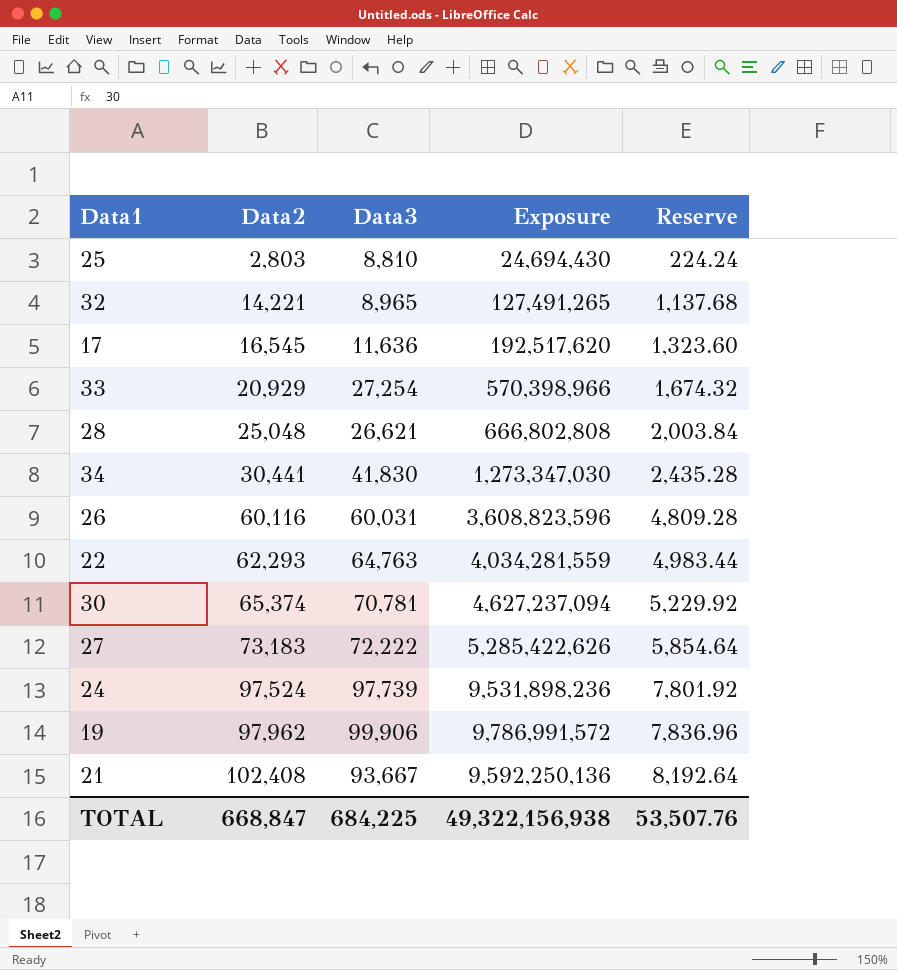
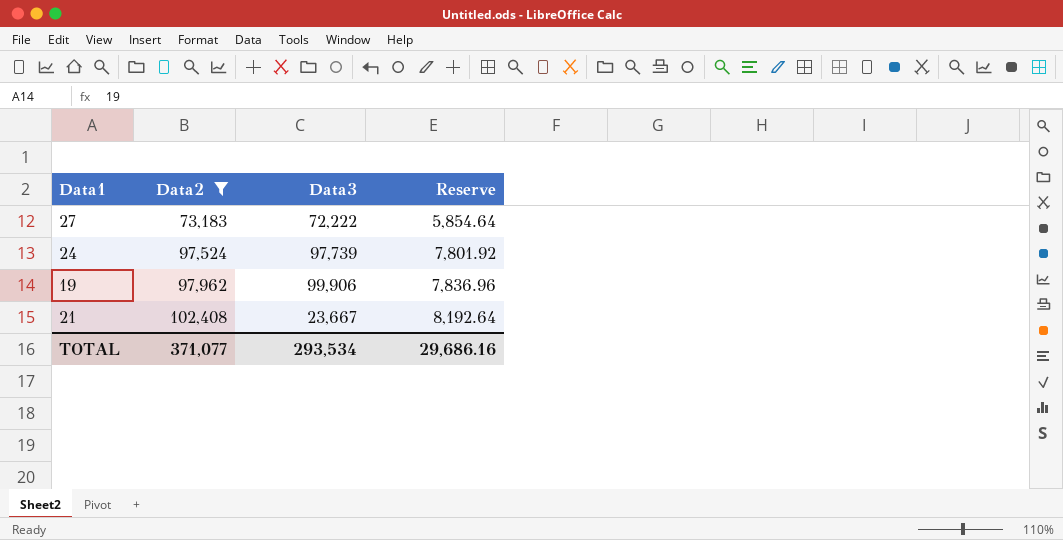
filter: none -> Data2 >= 73,183
column Exposure | formula: [Data2] * [Data3] -> none
21 | Data3: 93,667 -> 23,667
TOTAL | Data2: 668,847 -> 371,077
TOTAL | Data3: 684,225 -> 293,534
TOTAL | Reserve: 53,507.76 -> 29,686.16

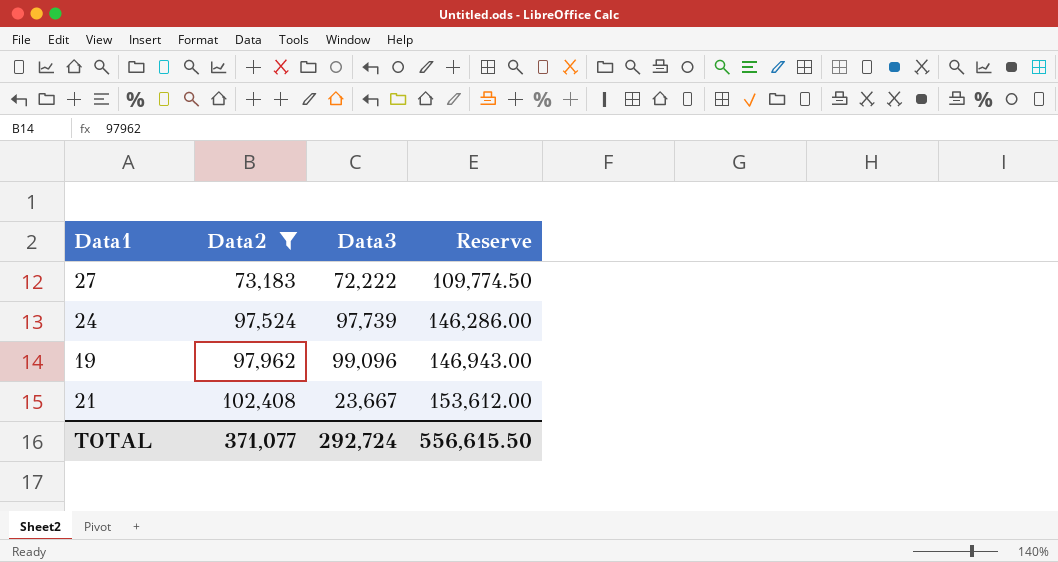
column Reserve | formula: [Data2] * 0.08 -> [Data2] * 1.5
19 | Data3: 99,906 -> 99,096
TOTAL | Data3: 293,534 -> 292,724
TOTAL | Reserve: 29,686.16 -> 556,615.50

